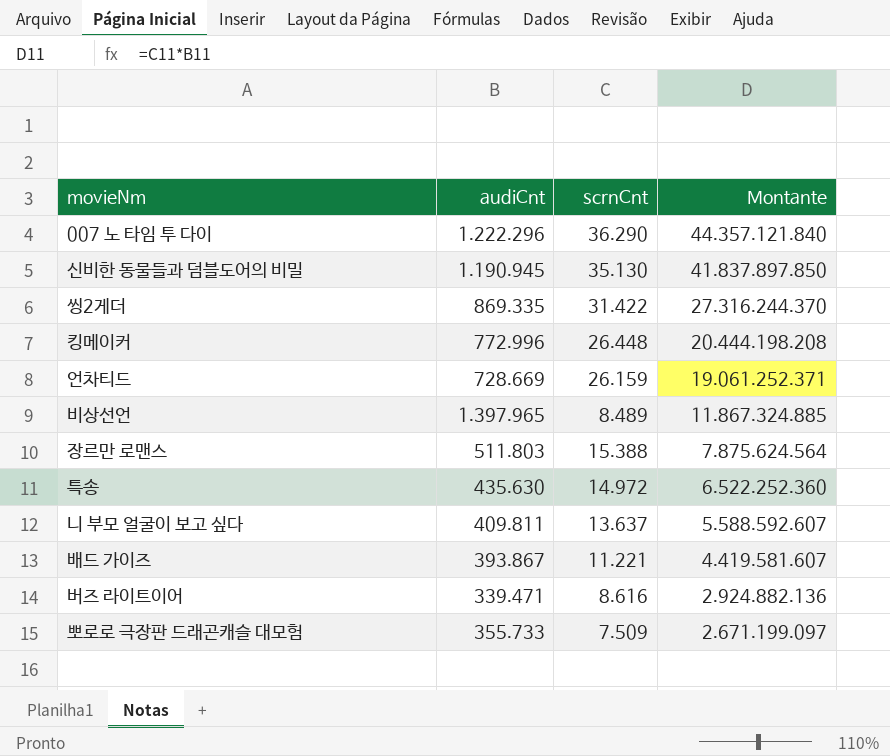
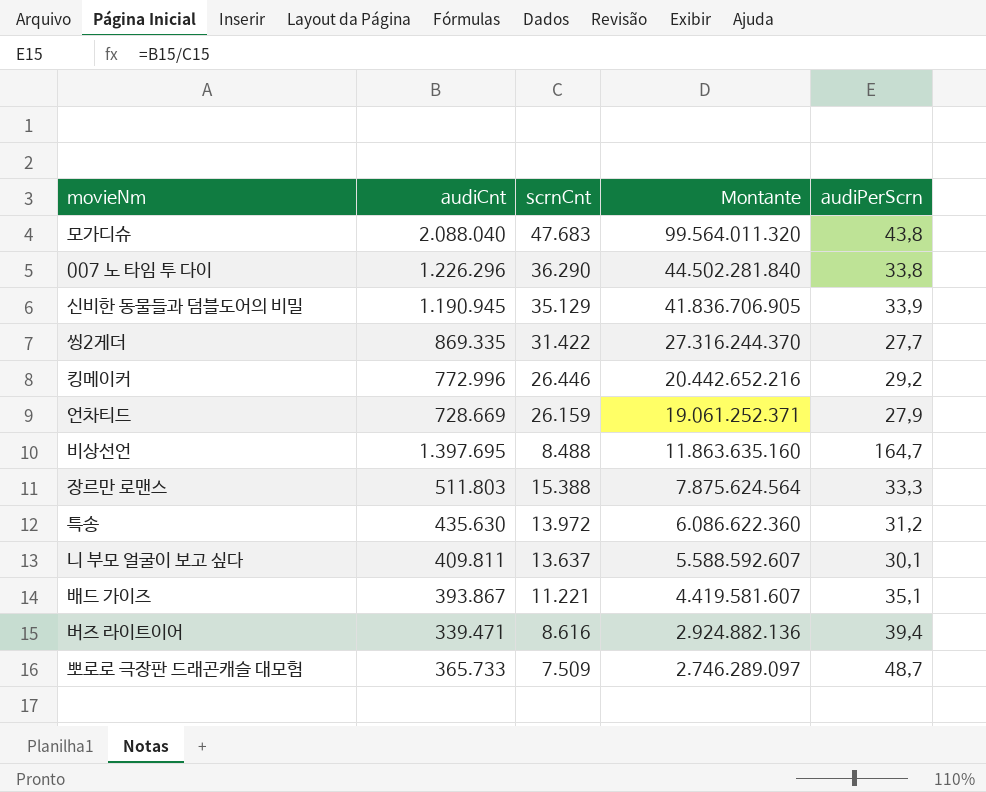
column audiPerScrn | formula: none -> [audiCnt] / [scrnCnt]
row 모가디슈: none -> 2.088.040 | 47.683 | 99.564.011.320 | 43,8
007 노 타임 투 다이 | audiCnt: 1.222.296 -> 1.226.296
007 노 타임 투 다이 | Montante: 44.357.121.840 -> 44.502.281.840
신비한 동물들과 덤블도어의 비밀 | scrnCnt: 35.130 -> 35.129
신비한 동물들과 덤블도어의 비밀 | Montante: 41.837.897.850 -> 41.836.706.905
킹메이커 | scrnCnt: 26.448 -> 26.446
킹메이커 | Montante: 20.444.198.208 -> 20.442.652.216
비상선언 | audiCnt: 1.397.965 -> 1.397.695
비상선언 | scrnCnt: 8.489 -> 8.488
비상선언 | Montante: 11.867.324.885 -> 11.863.635.160
특송 | scrnCnt: 14.972 -> 13.972
특송 | Montante: 6.522.252.360 -> 6.086.622.360
뽀로로 극장판 드래곤캐슬 대모험 | audiCnt: 355.733 -> 365.733
뽀로로 극장판 드래곤캐슬 대모험 | Montante: 2.671.199.097 -> 2.746.289.097

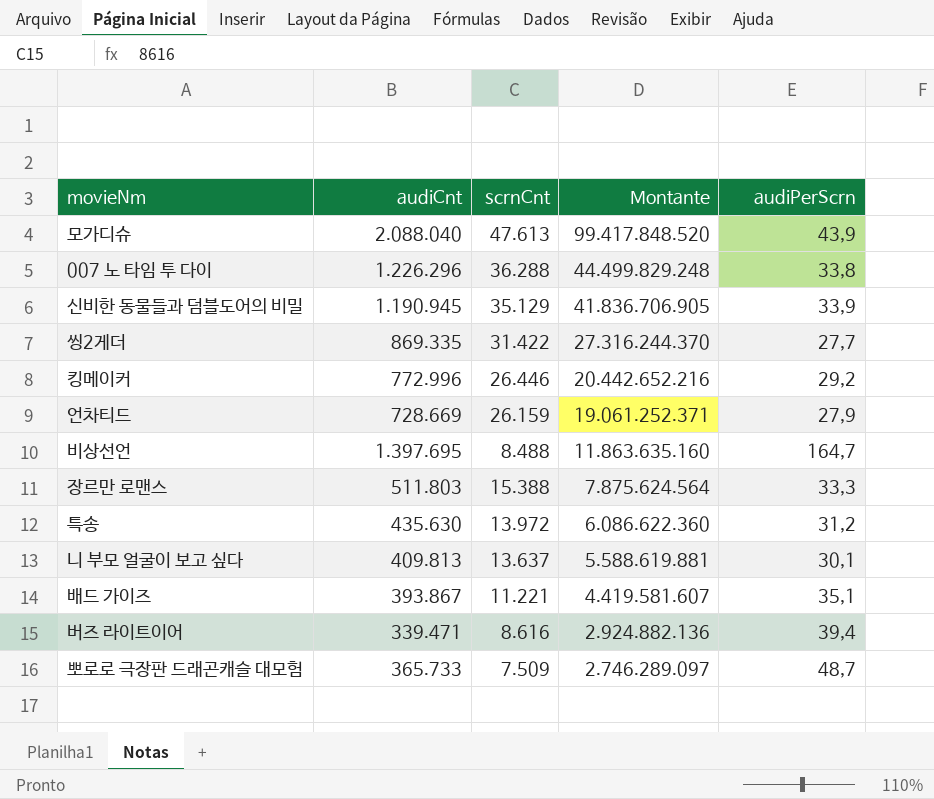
모가디슈 | scrnCnt: 47.683 -> 47.613
모가디슈 | Montante: 99.564.011.320 -> 99.417.848.520
모가디슈 | audiPerScrn: 43,8 -> 43,9
007 노 타임 투 다이 | scrnCnt: 36.290 -> 36.288
007 노 타임 투 다이 | Montante: 44.502.281.840 -> 44.499.829.248
니 부모 얼굴이 보고 싶다 | audiCnt: 409.811 -> 409.813
니 부모 얼굴이 보고 싶다 | Montante: 5.588.592.607 -> 5.588.619.881

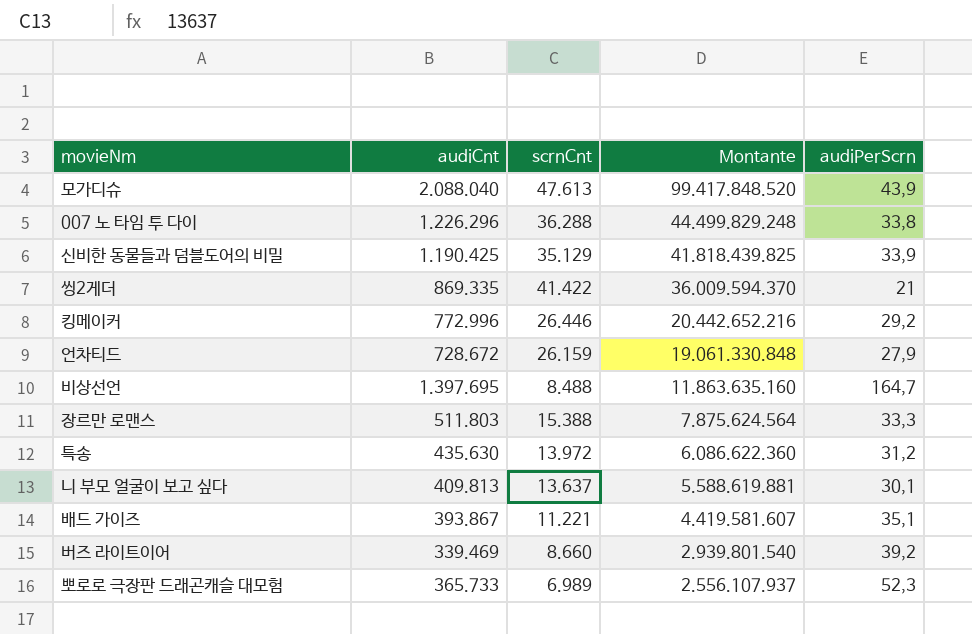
신비한 동물들과 덤블도어의 비밀 | audiCnt: 1.190.945 -> 1.190.425
신비한 동물들과 덤블도어의 비밀 | Montante: 41.836.706.905 -> 41.818.439.825
씽2게더 | scrnCnt: 31.422 -> 41.422
씽2게더 | Montante: 27.316.244.370 -> 36.009.594.370
씽2게더 | audiPerScrn: 27,7 -> 21
언차티드 | audiCnt: 728.669 -> 728.672
언차티드 | Montante: 19.061.252.371 -> 19.061.330.848
버즈 라이트이어 | audiCnt: 339.471 -> 339.469
버즈 라이트이어 | scrnCnt: 8.616 -> 8.660
버즈 라이트이어 | Montante: 2.924.882.136 -> 2.939.801.540
버즈 라이트이어 | audiPerScrn: 39,4 -> 39,2
뽀로로 극장판 드래곤캐슬 대모험 | scrnCnt: 7.509 -> 6.989
뽀로로 극장판 드래곤캐슬 대모험 | Montante: 2.746.289.097 -> 2.556.107.937
뽀로로 극장판 드래곤캐슬 대모험 | audiPerScrn: 48,7 -> 52,3

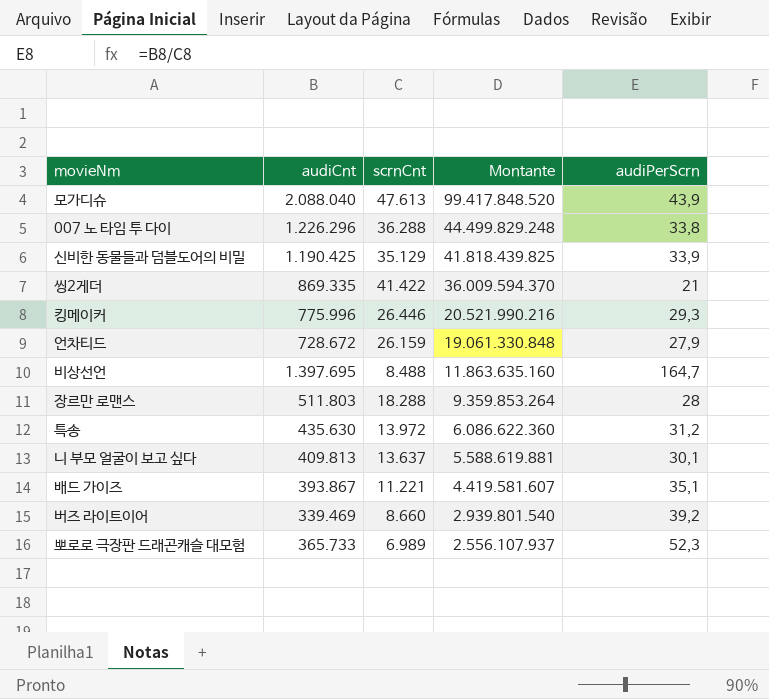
킹메이커 | audiCnt: 772.996 -> 775.996
킹메이커 | Montante: 20.442.652.216 -> 20.521.990.216
킹메이커 | audiPerScrn: 29,2 -> 29,3
장르만 로맨스 | scrnCnt: 15.388 -> 18.288
장르만 로맨스 | Montante: 7.875.624.564 -> 9.359.853.264
장르만 로맨스 | audiPerScrn: 33,3 -> 28

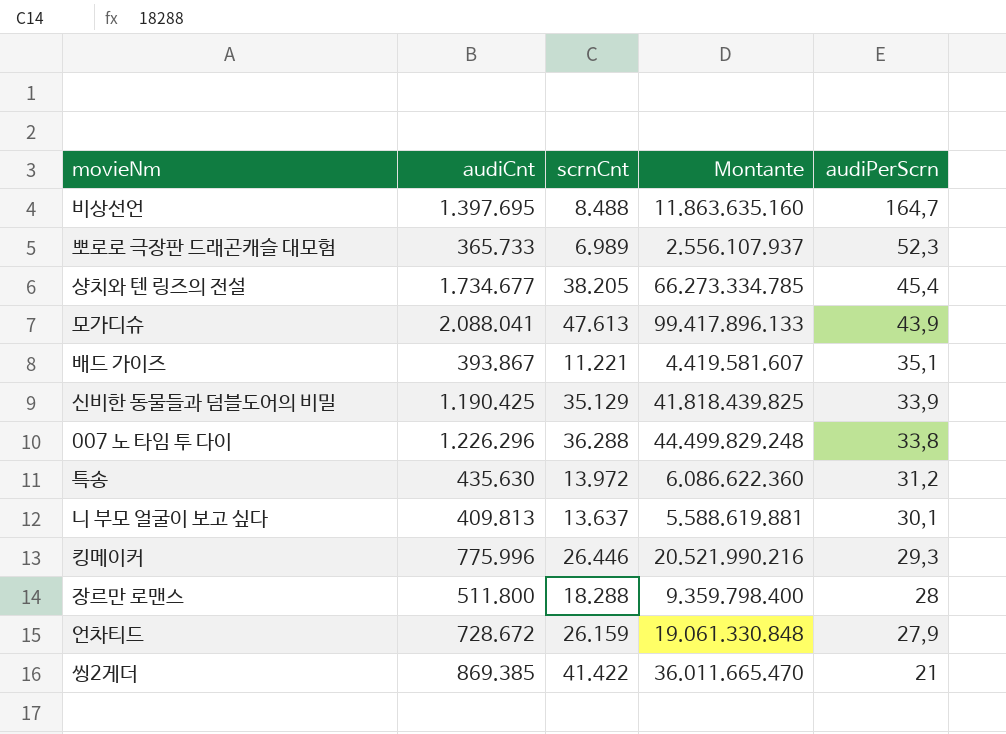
row order: Montante descending -> audiPerScrn descending
row 버즈 라이트이어: 339.469 | 8.660 | 2.939.801.540 | 39,2 -> none
row 샹치와 텐 링즈의 전설: none -> 1.734.677 | 38.205 | 66.273.334.785 | 45,4
모가디슈 | audiCnt: 2.088.040 -> 2.088.041
모가디슈 | Montante: 99.417.848.520 -> 99.417.896.133
장르만 로맨스 | audiCnt: 511.803 -> 511.800
장르만 로맨스 | Montante: 9.359.853.264 -> 9.359.798.400
씽2게더 | audiCnt: 869.335 -> 869.385
씽2게더 | Montante: 36.009.594.370 -> 36.011.665.470

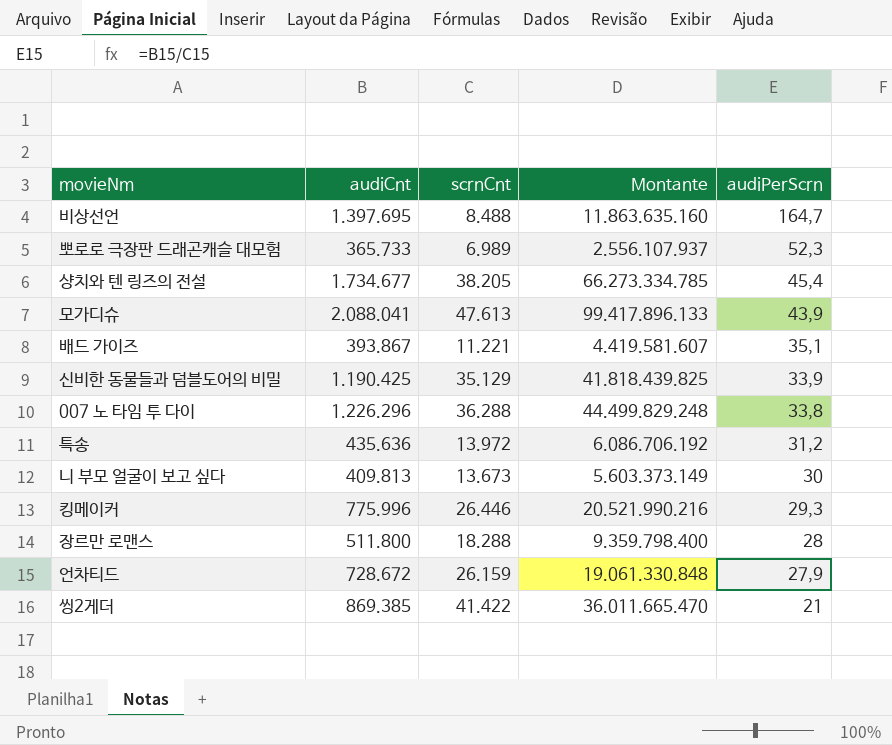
특송 | audiCnt: 435.630 -> 435.636
특송 | Montante: 6.086.622.360 -> 6.086.706.192
니 부모 얼굴이 보고 싶다 | scrnCnt: 13.637 -> 13.673
니 부모 얼굴이 보고 싶다 | Montante: 5.588.619.881 -> 5.603.373.149
니 부모 얼굴이 보고 싶다 | audiPerScrn: 30,1 -> 30

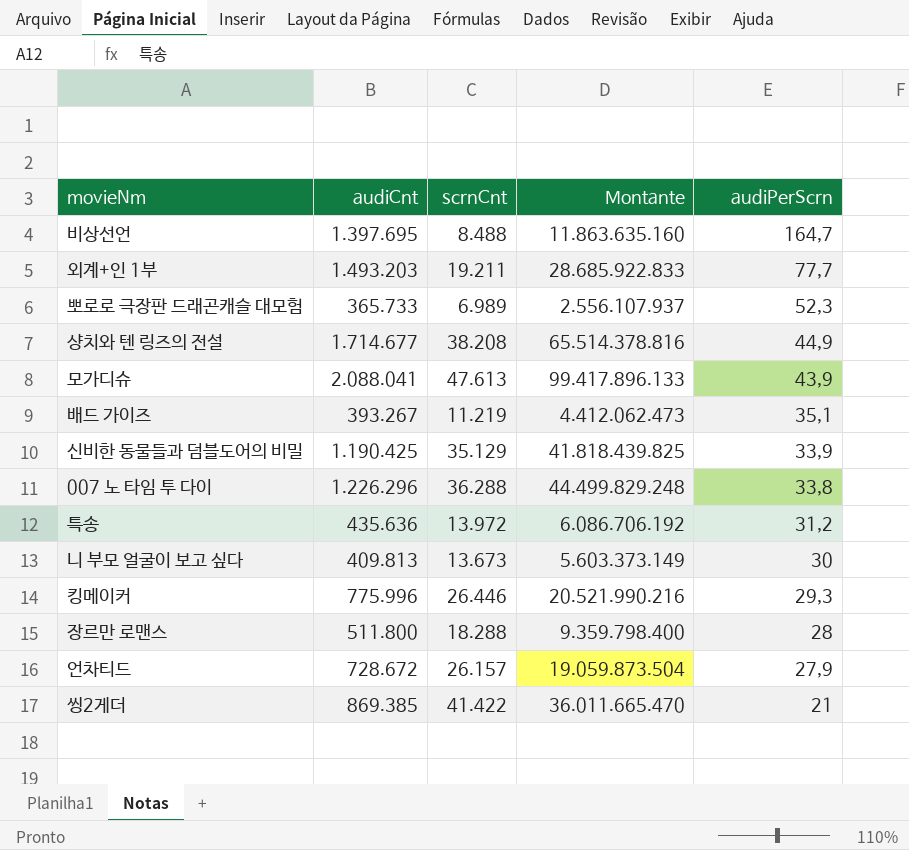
row 외계+인 1부: none -> 1.493.203 | 19.211 | 28.685.922.833 | 77,7
샹치와 텐 링즈의 전설 | audiCnt: 1.734.677 -> 1.714.677
샹치와 텐 링즈의 전설 | scrnCnt: 38.205 -> 38.208
샹치와 텐 링즈의 전설 | Montante: 66.273.334.785 -> 65.514.378.816
샹치와 텐 링즈의 전설 | audiPerScrn: 45,4 -> 44,9
배드 가이즈 | audiCnt: 393.867 -> 393.267
배드 가이즈 | scrnCnt: 11.221 -> 11.219
배드 가이즈 | Montante: 4.419.581.607 -> 4.412.062.473
언차티드 | scrnCnt: 26.159 -> 26.157
언차티드 | Montante: 19.061.330.848 -> 19.059.873.504

